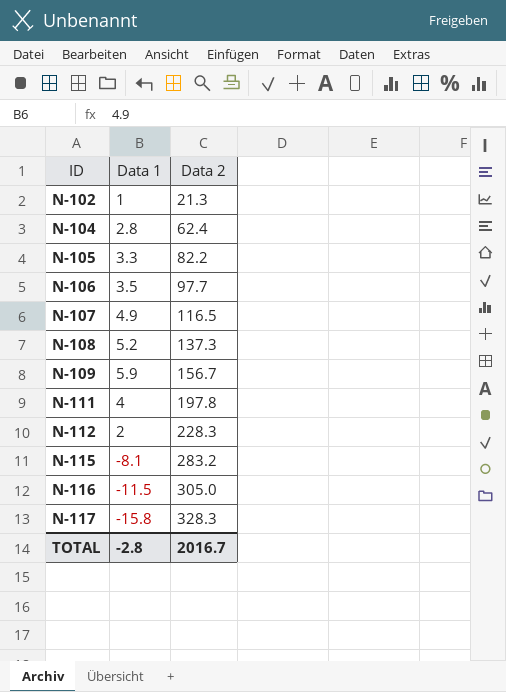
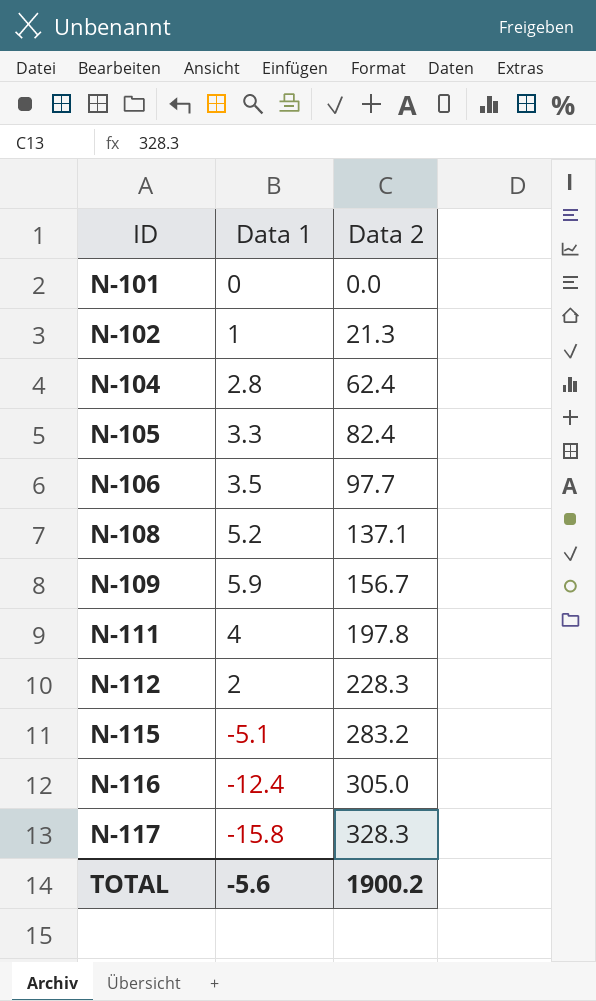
row N-107: 4.9 | 116.5 -> none
row N-101: none -> 0 | 0.0
N-105 | Data 2: 82.2 -> 82.4
N-108 | Data 2: 137.3 -> 137.1
N-115 | Data 1: -8.1 -> -5.1
N-116 | Data 1: -11.5 -> -12.4
TOTAL | Data 1: -2.8 -> -5.6
TOTAL | Data 2: 2016.7 -> 1900.2

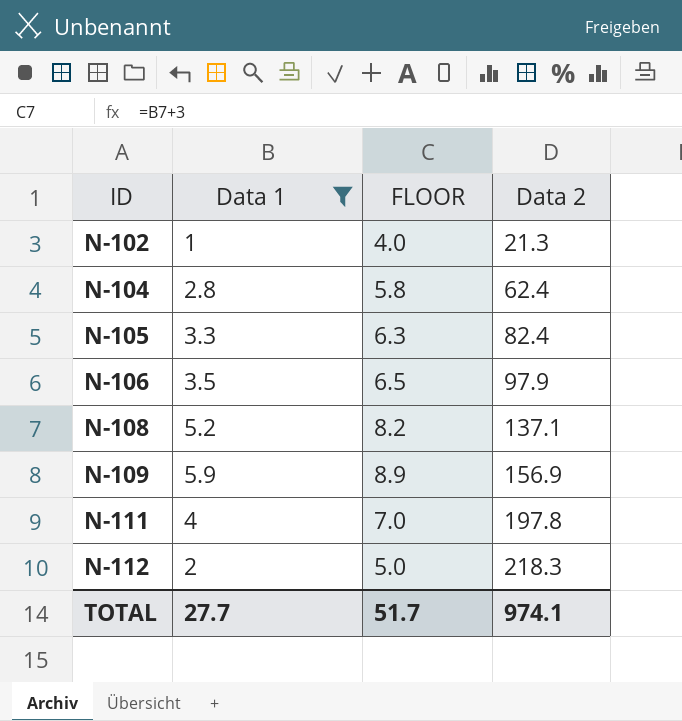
filter: none -> Data 1 >= 1
column FLOOR | formula: none -> [Data 1] + 3
N-106 | Data 2: 97.7 -> 97.9
N-109 | Data 2: 156.7 -> 156.9
N-112 | Data 2: 228.3 -> 218.3
TOTAL | Data 1: -5.6 -> 27.7
TOTAL | Data 2: 1900.2 -> 974.1

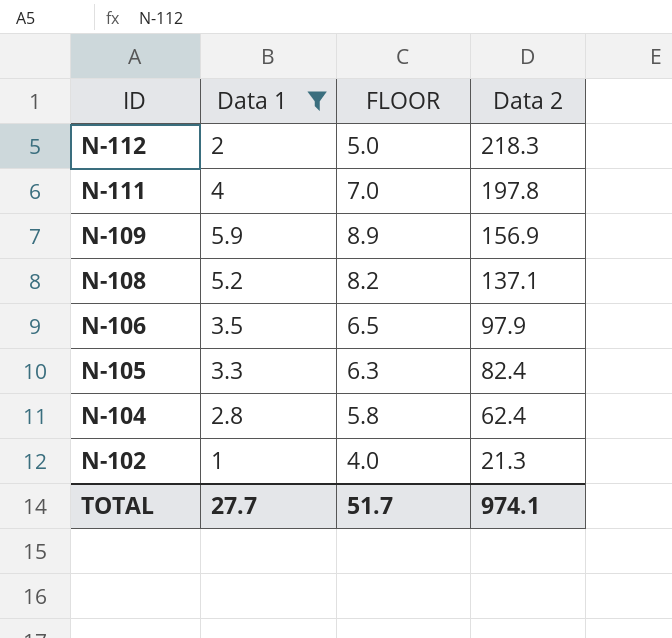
row order: ID ascending -> ID descending

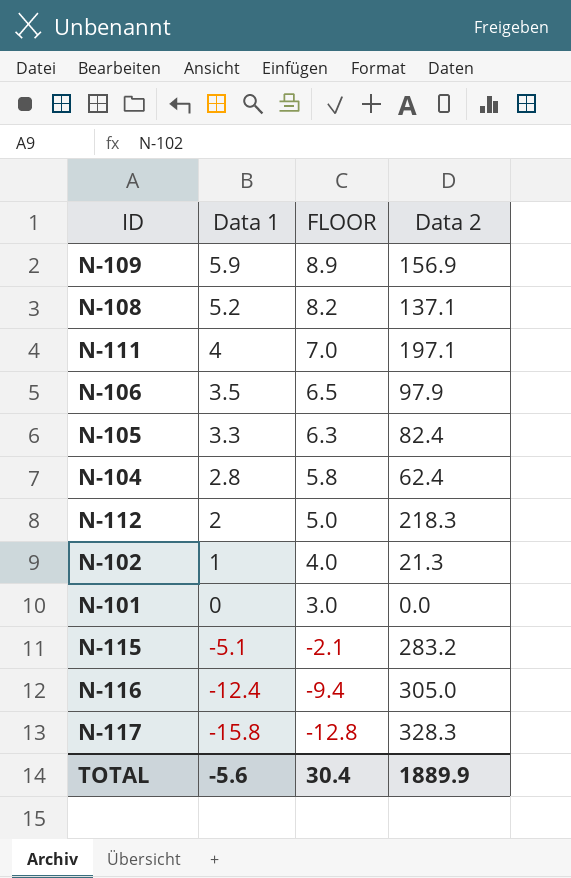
filter: Data 1 >= 1 -> none
row order: ID descending -> Data 1 descending
N-111 | Data 2: 197.8 -> 197.1
TOTAL | Data 1: 27.7 -> -5.6
TOTAL | FLOOR: 51.7 -> 30.4
TOTAL | Data 2: 974.1 -> 1889.9

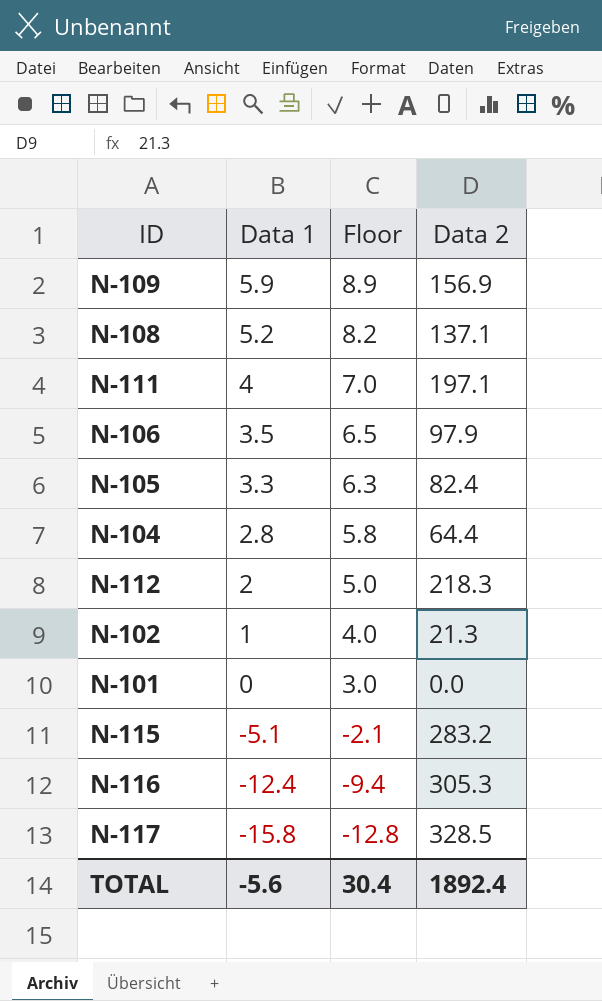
column name: FLOOR -> Floor
N-104 | Data 2: 62.4 -> 64.4
N-116 | Data 2: 305.0 -> 305.3
N-117 | Data 2: 328.3 -> 328.5
TOTAL | Data 2: 1889.9 -> 1892.4

